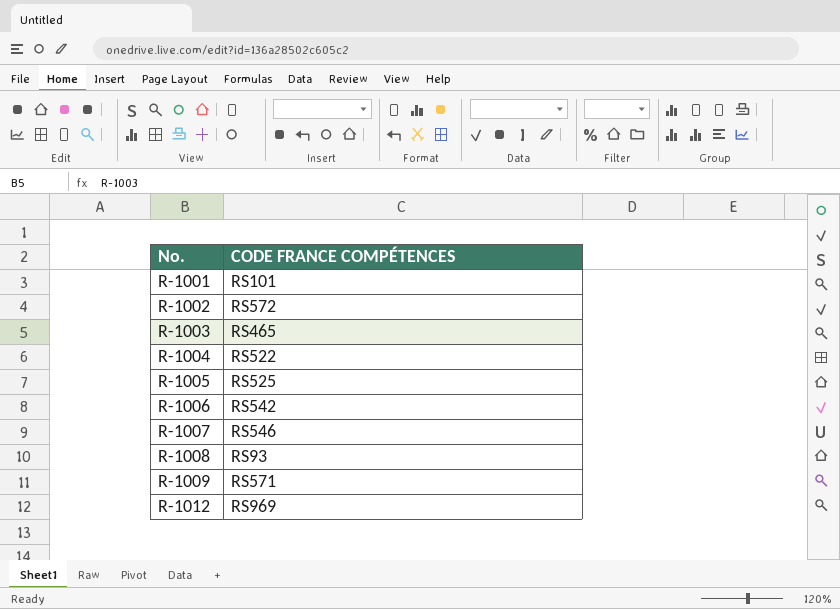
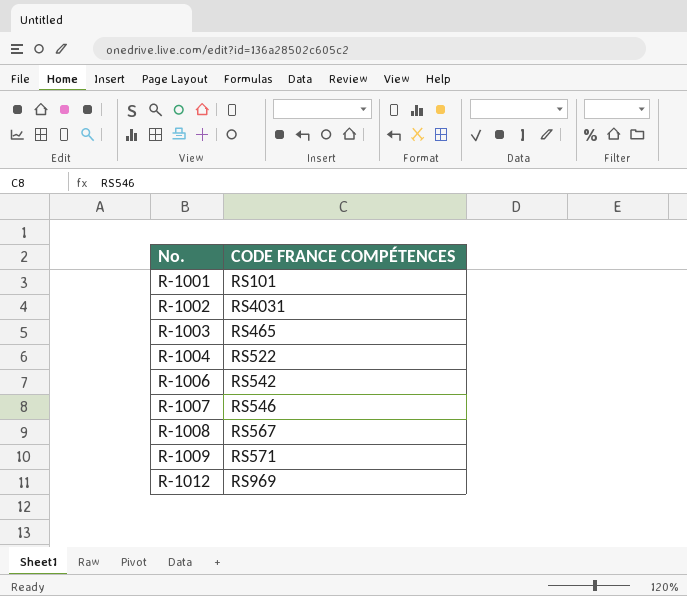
row R-1005: RS525 -> none
R-1002 | CODE FRANCE COMPÉTENCES: RS572 -> RS4031
R-1008 | CODE FRANCE COMPÉTENCES: RS93 -> RS567

